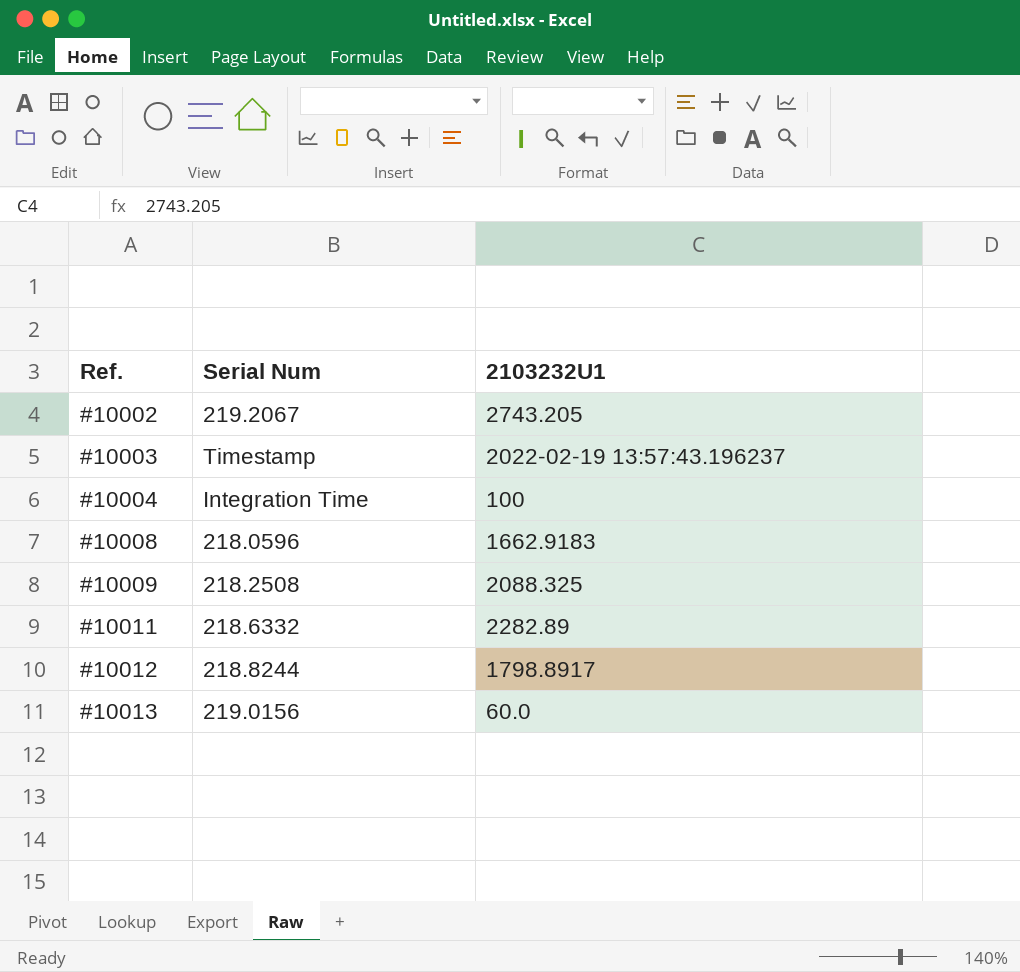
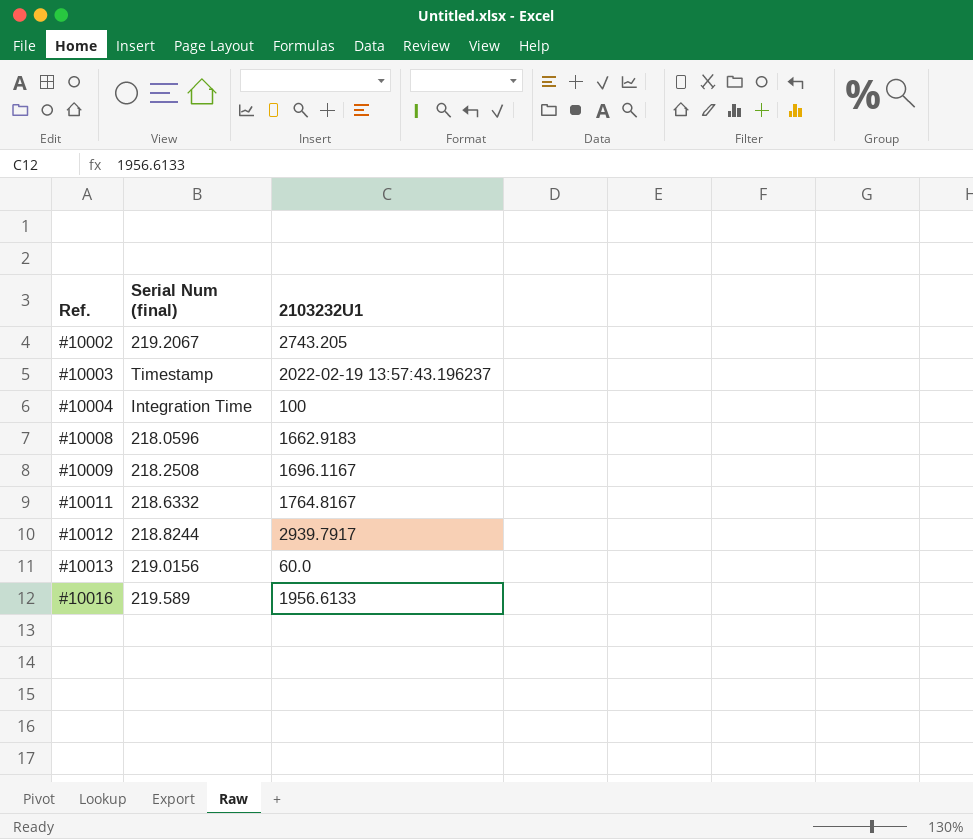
column name: Serial Num -> Serial Num (final)
#10009 | 2103232U1: 2088.325 -> 1696.1167
#10011 | 2103232U1: 2282.89 -> 1764.8167
#10012 | 2103232U1: 1798.8917 -> 2939.7917
row #10016: none -> 219.589 | 1956.6133

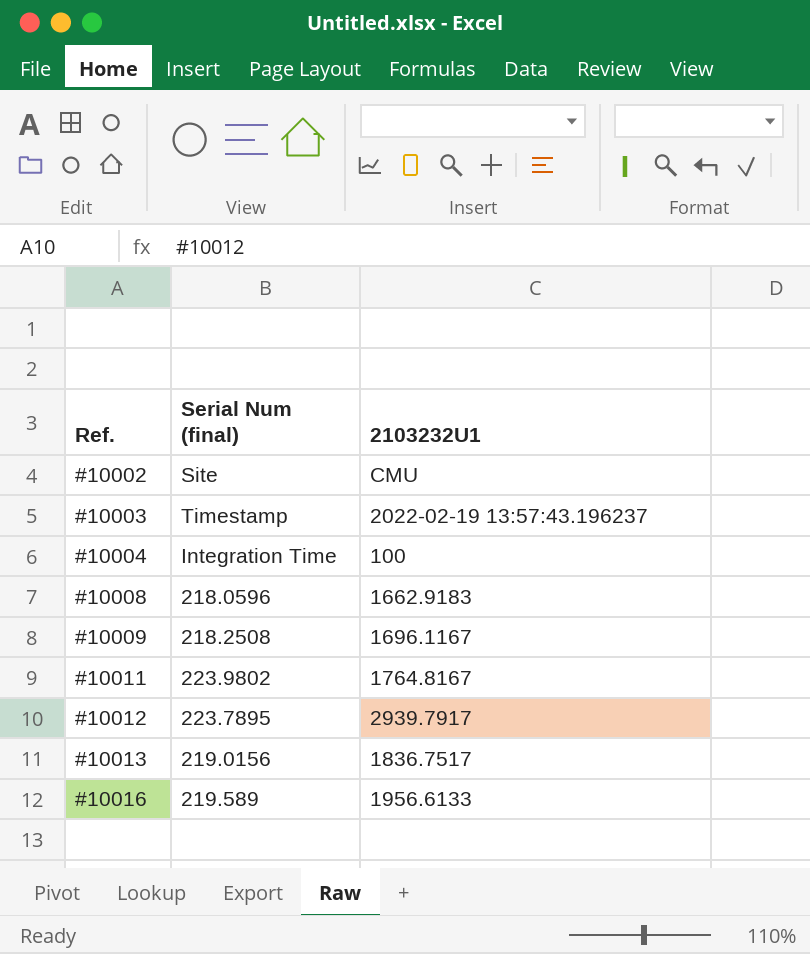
#10002 | Serial Num (final): 219.2067 -> Site
#10002 | 2103232U1: 2743.205 -> CMU
#10011 | Serial Num (final): 218.6332 -> 223.9802
#10012 | Serial Num (final): 218.8244 -> 223.7895
#10013 | 2103232U1: 60.0 -> 1836.7517

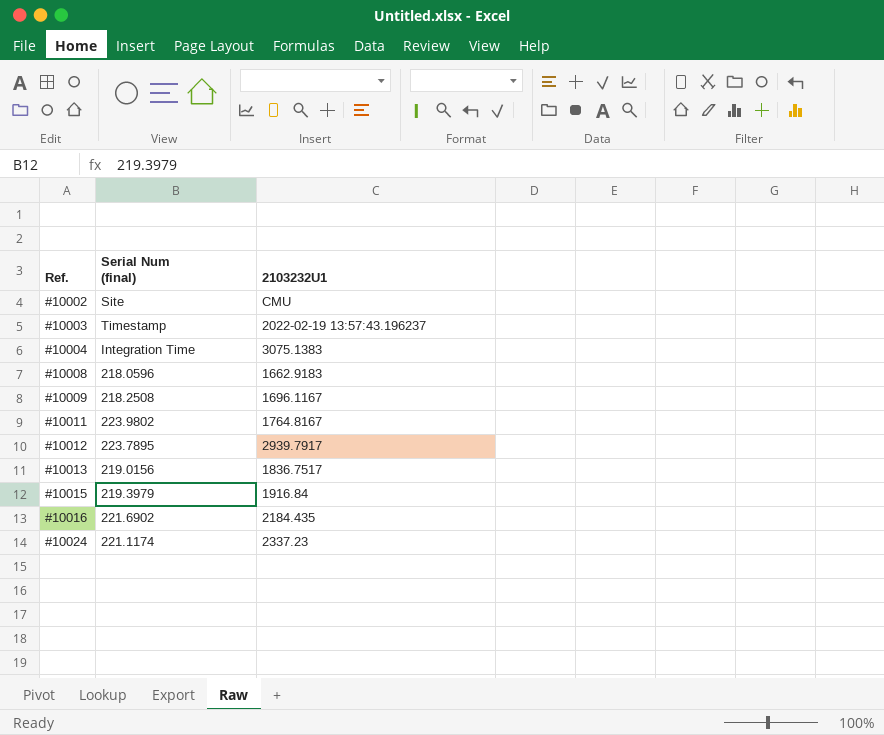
#10004 | 2103232U1: 100 -> 3075.1383
row #10015: none -> 219.3979 | 1916.84
#10016 | Serial Num (final): 219.589 -> 221.6902
#10016 | 2103232U1: 1956.6133 -> 2184.435
row #10024: none -> 221.1174 | 2337.23

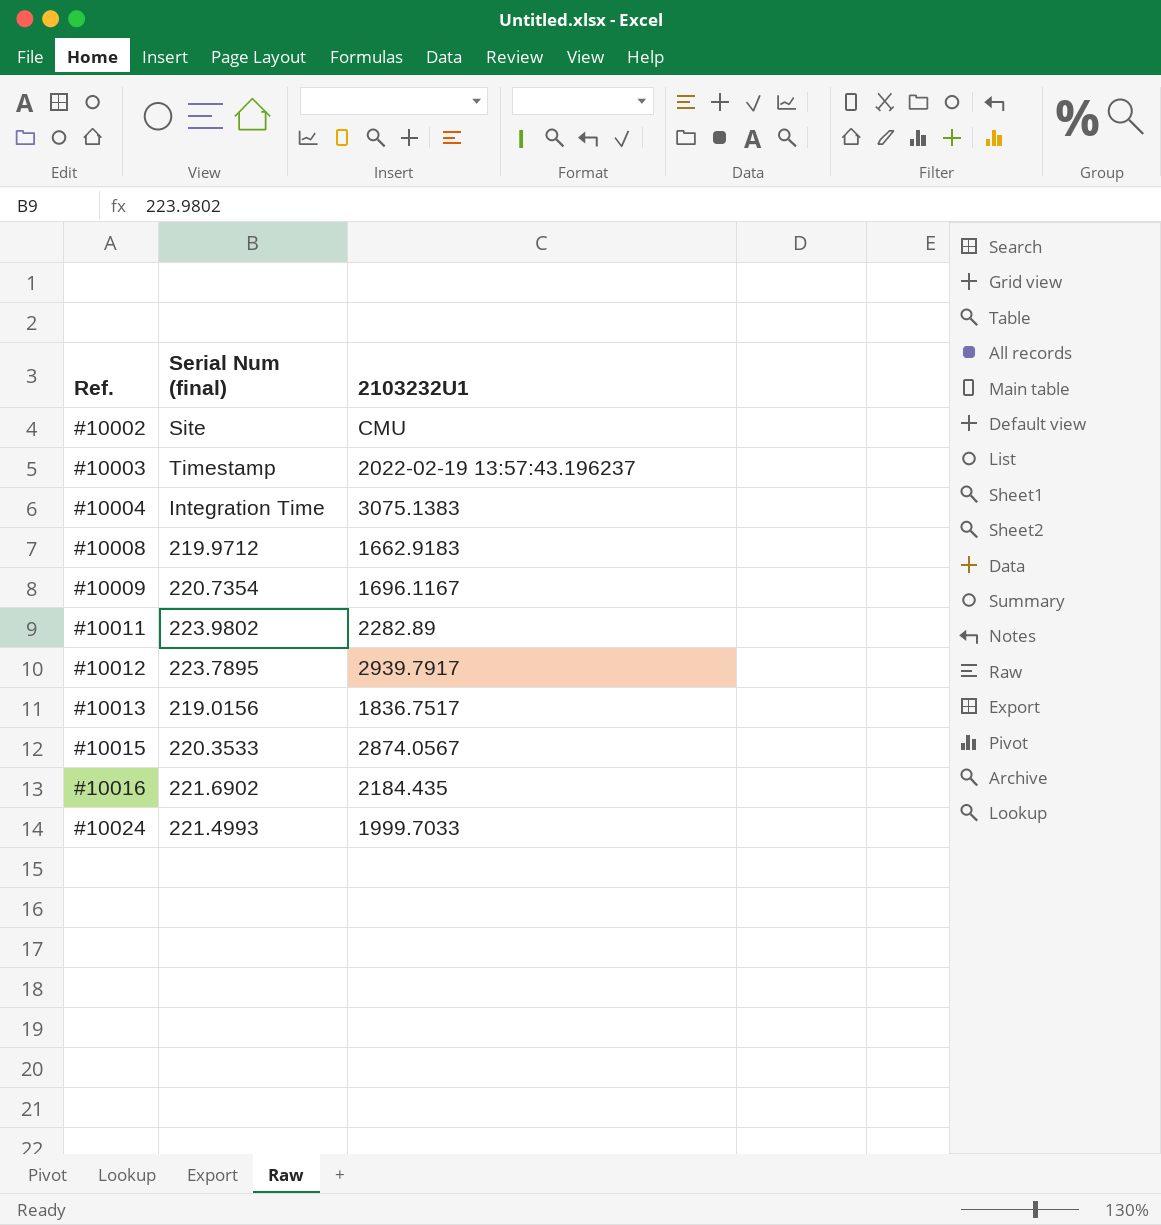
#10008 | Serial Num (final): 218.0596 -> 219.9712
#10009 | Serial Num (final): 218.2508 -> 220.7354
#10011 | 2103232U1: 1764.8167 -> 2282.89
#10015 | Serial Num (final): 219.3979 -> 220.3533
#10015 | 2103232U1: 1916.84 -> 2874.0567
#10024 | Serial Num (final): 221.1174 -> 221.4993
#10024 | 2103232U1: 2337.23 -> 1999.7033

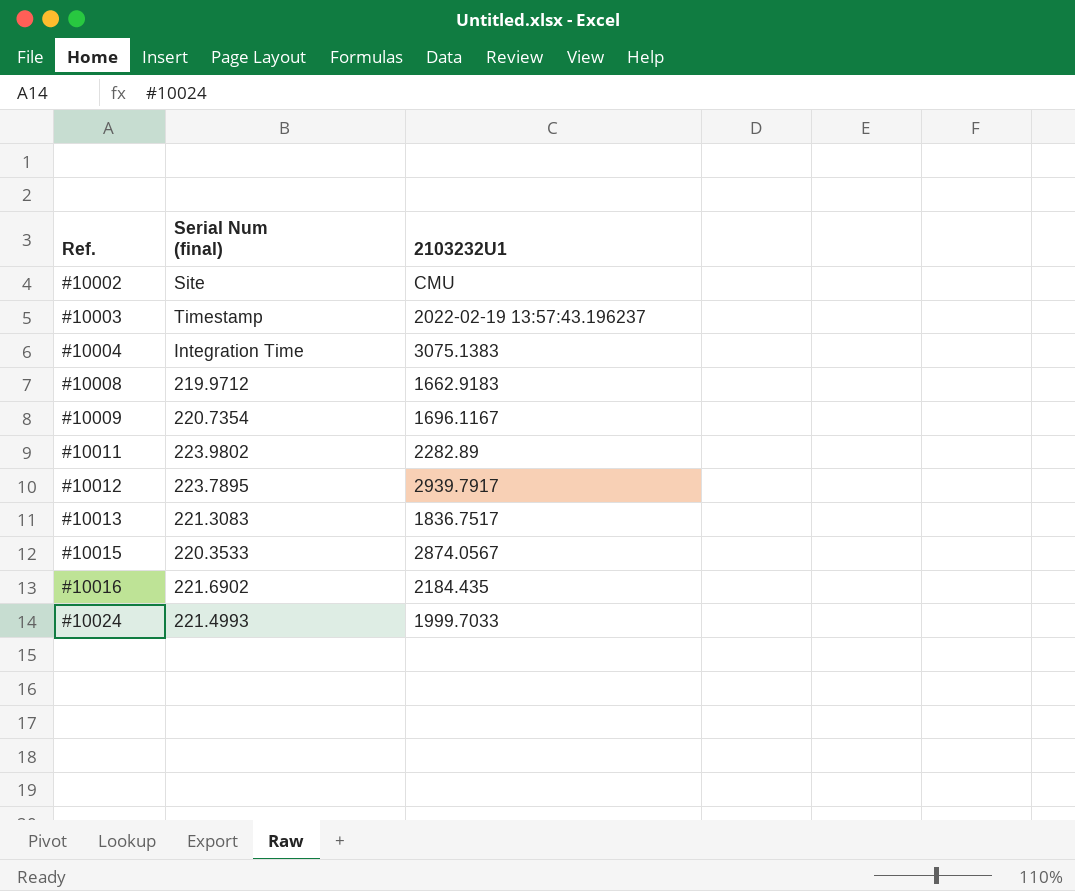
#10013 | Serial Num (final): 219.0156 -> 221.3083

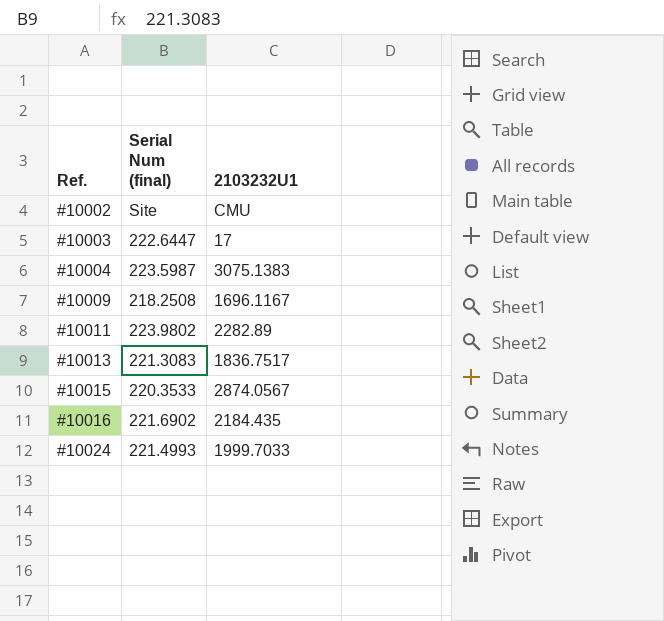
row #10008: 219.9712 | 1662.9183 -> none
row #10012: 223.7895 | 2939.7917 -> none
#10003 | Serial Num (final): Timestamp -> 222.6447
#10003 | 2103232U1: 2022-02-19 13:57:43.196237 -> 17
#10004 | Serial Num (final): Integration Time -> 223.5987
#10009 | Serial Num (final): 220.7354 -> 218.2508

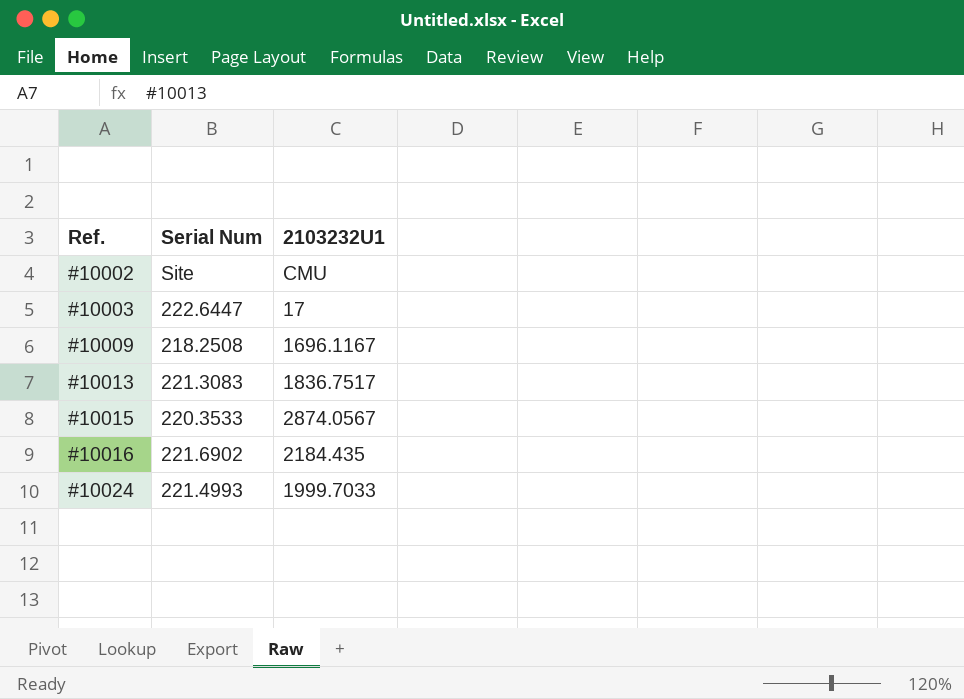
column name: Serial Num (final) -> Serial Num
row #10004: 223.5987 | 3075.1383 -> none
row #10011: 223.9802 | 2282.89 -> none

